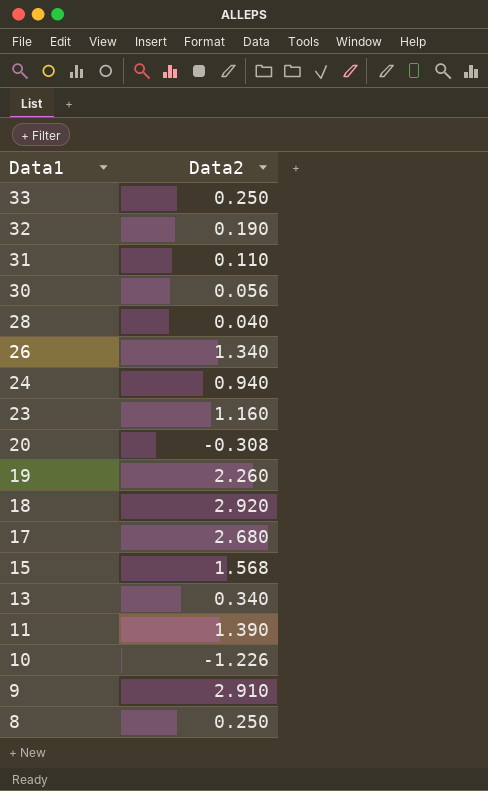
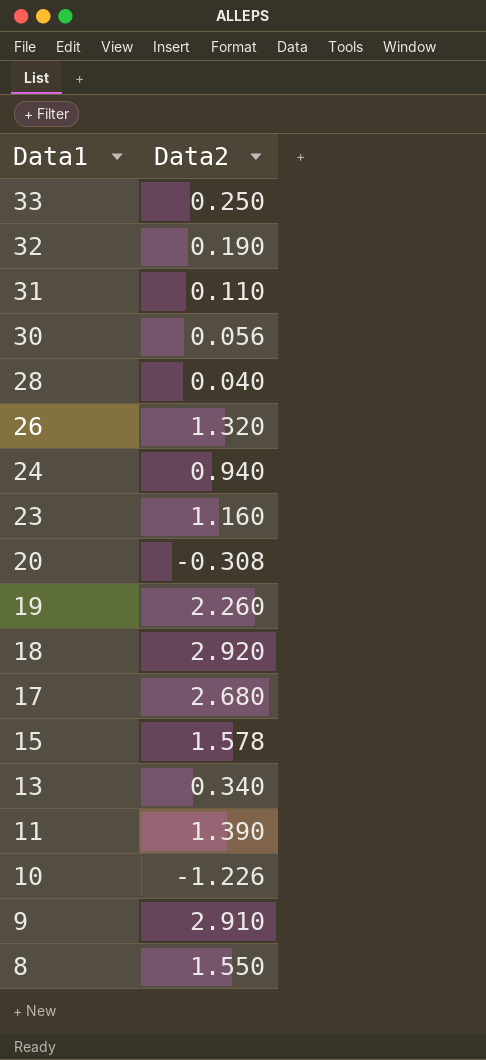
26 | Data2: 1.340 -> 1.320
15 | Data2: 1.568 -> 1.578
8 | Data2: 0.250 -> 1.550

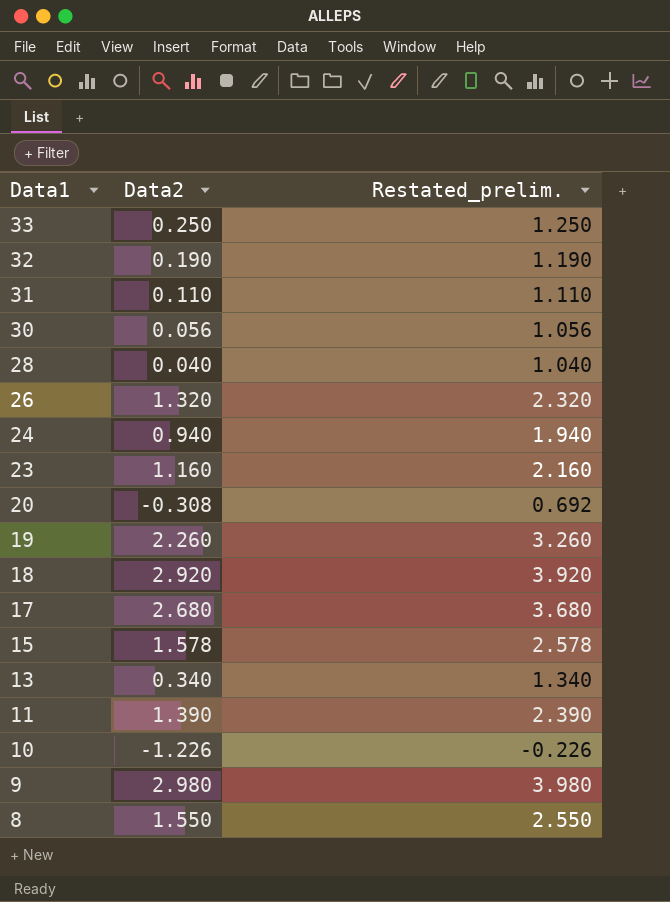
column Restated_prelim. | formula: none -> [Data2] + 1
9 | Data2: 2.910 -> 2.980

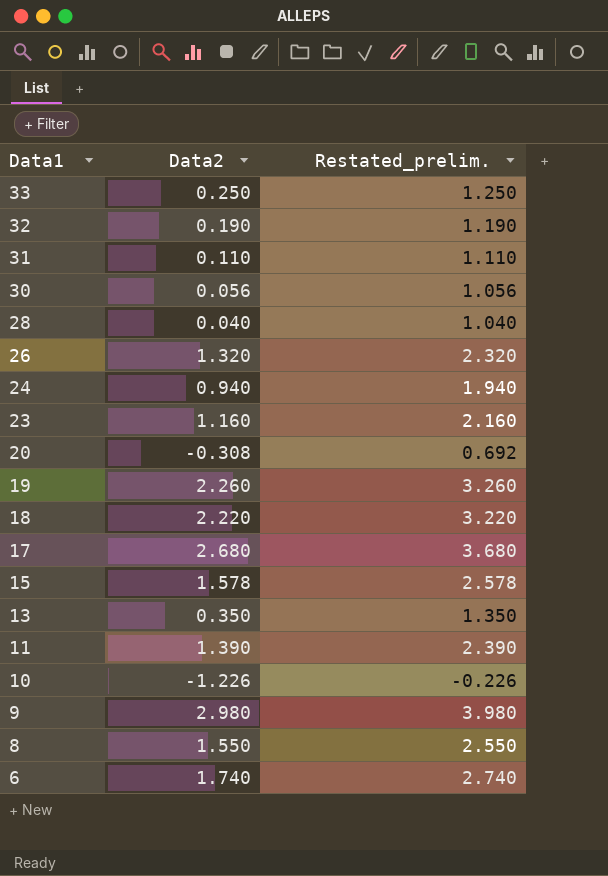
18 | Data2: 2.920 -> 2.220
18 | Restated_prelim.: 3.920 -> 3.220
13 | Data2: 0.340 -> 0.350
13 | Restated_prelim.: 1.340 -> 1.350
row 6: none -> 1.740 | 2.740

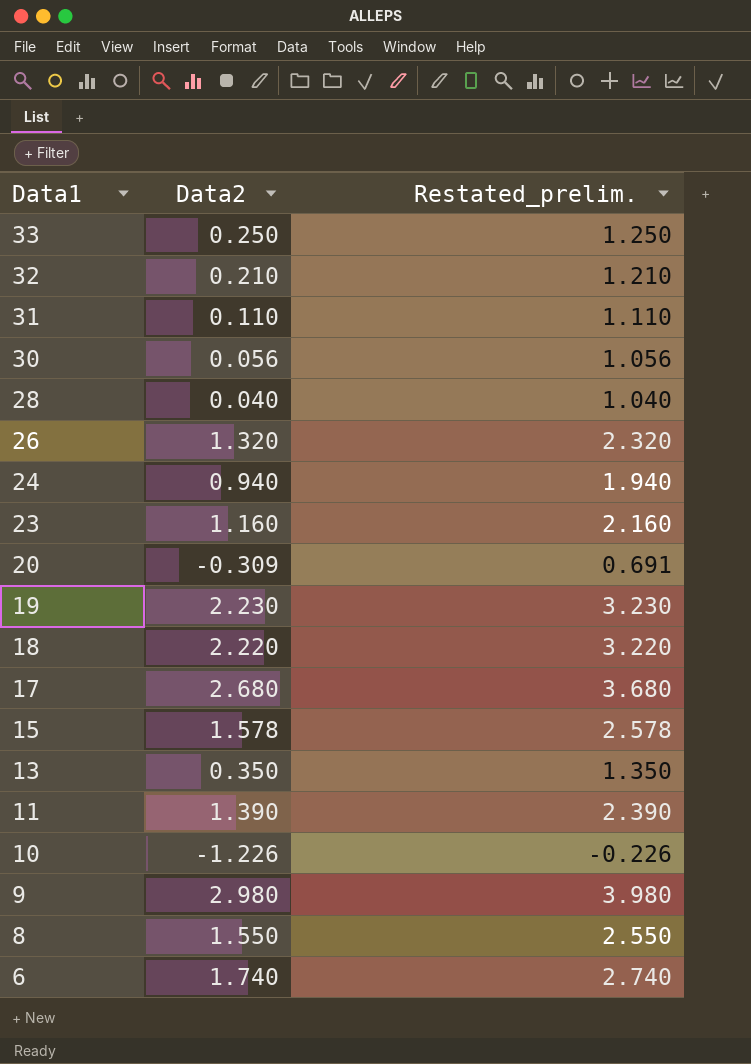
32 | Data2: 0.190 -> 0.210
32 | Restated_prelim.: 1.190 -> 1.210
20 | Data2: -0.308 -> -0.309
20 | Restated_prelim.: 0.692 -> 0.691
19 | Data2: 2.260 -> 2.230
19 | Restated_prelim.: 3.260 -> 3.230

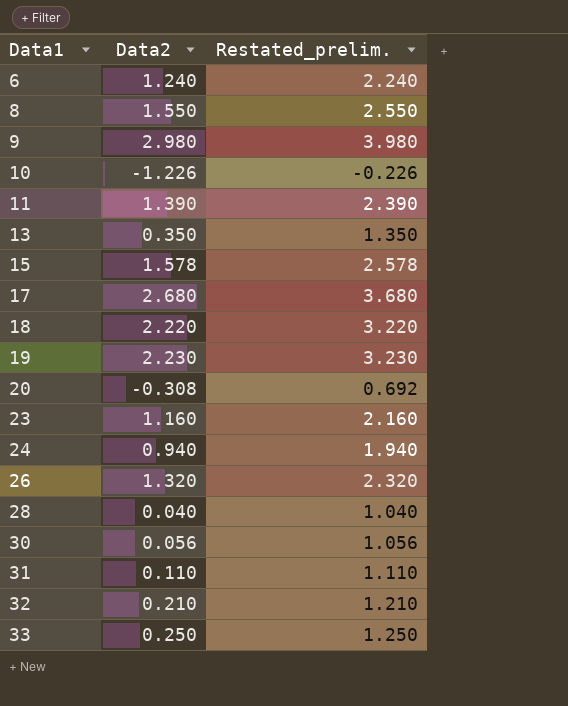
row order: Data1 descending -> Data1 ascending
6 | Data2: 1.740 -> 1.240
6 | Restated_prelim.: 2.740 -> 2.240
20 | Data2: -0.309 -> -0.308
20 | Restated_prelim.: 0.691 -> 0.692

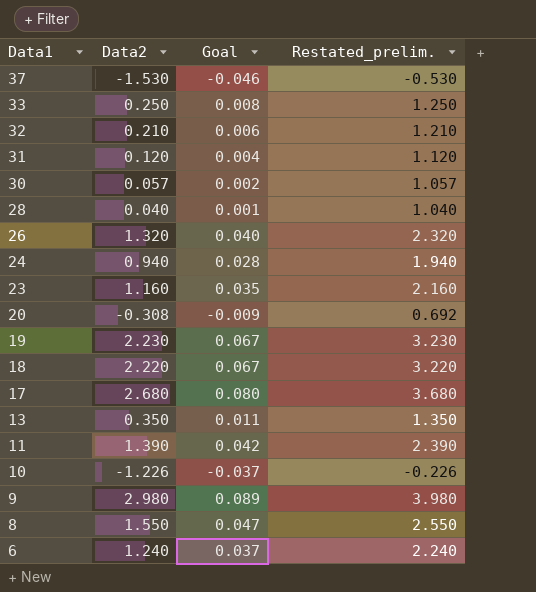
row order: Data1 ascending -> Data1 descending
column Goal | formula: none -> [Data2] * 0.03
row 15: 1.578 | 2.578 -> none
row 37: none -> -1.530 | -0.046 | -0.530
31 | Data2: 0.110 -> 0.120
31 | Restated_prelim.: 1.110 -> 1.120
30 | Data2: 0.056 -> 0.057
30 | Restated_prelim.: 1.056 -> 1.057

